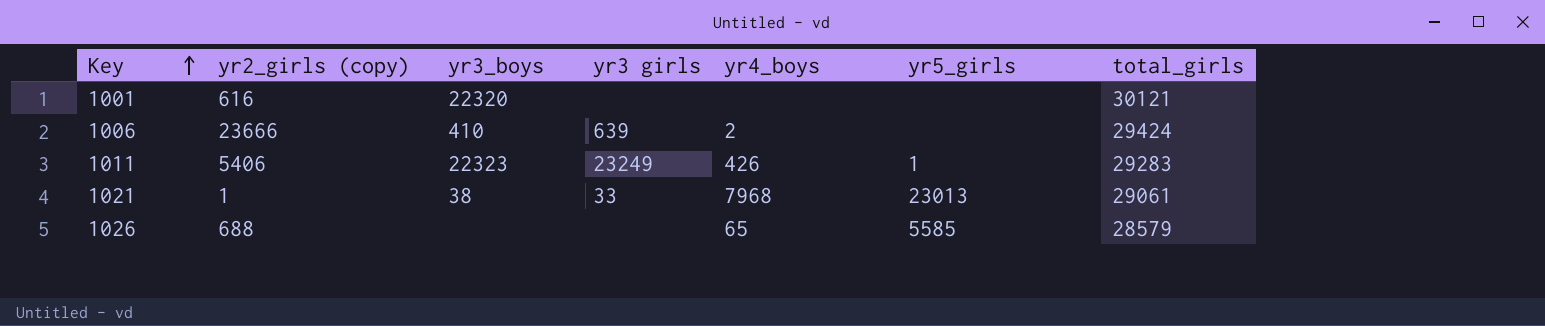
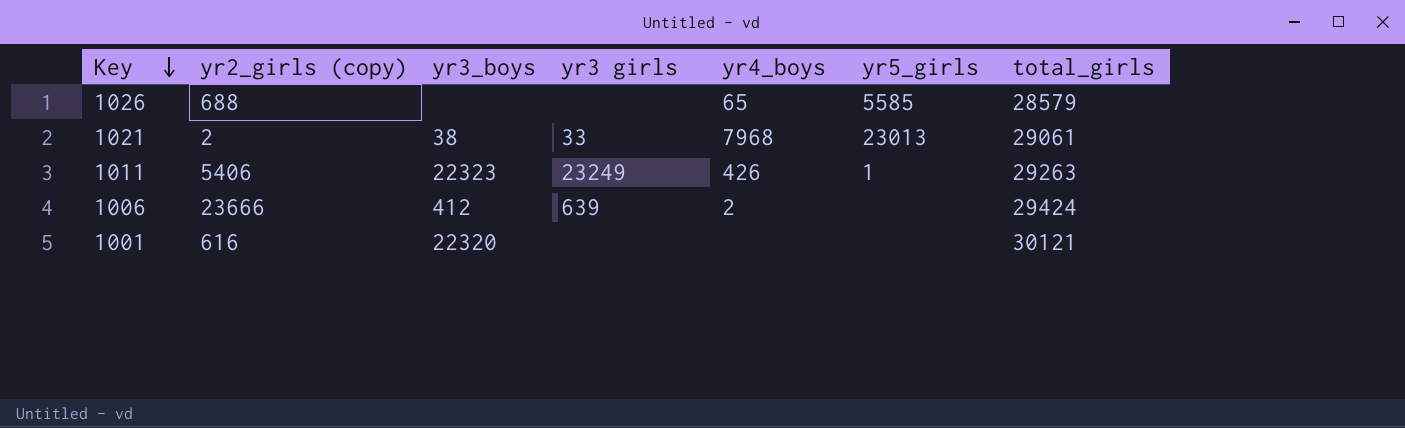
row order: Key ascending -> Key descending
1021 | yr2_girls (copy): 1 -> 2
1011 | total_girls: 29283 -> 29263
1006 | yr3_boys: 410 -> 412

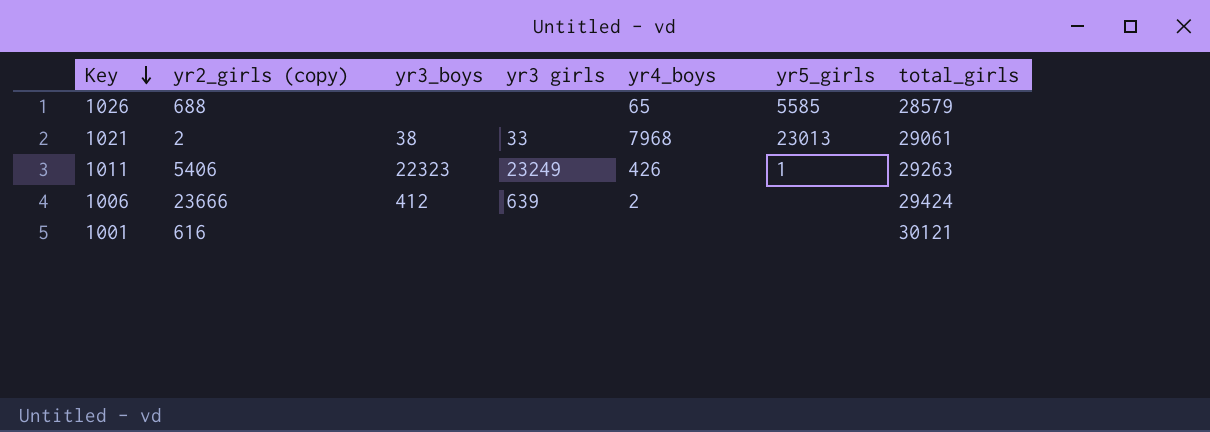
1001 | yr3_boys: 22320 -> none

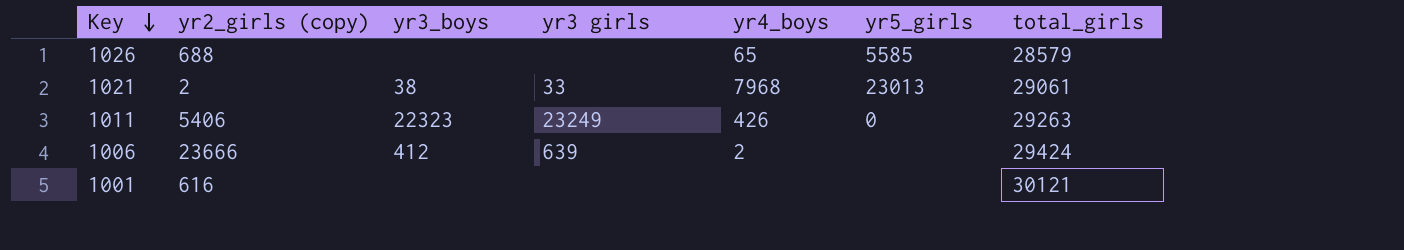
1011 | yr5_girls: 1 -> 0

